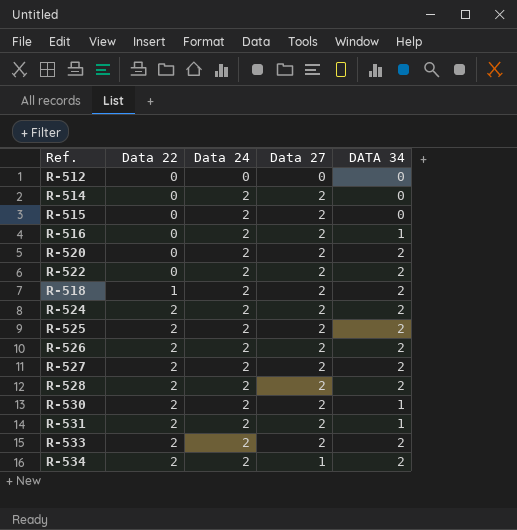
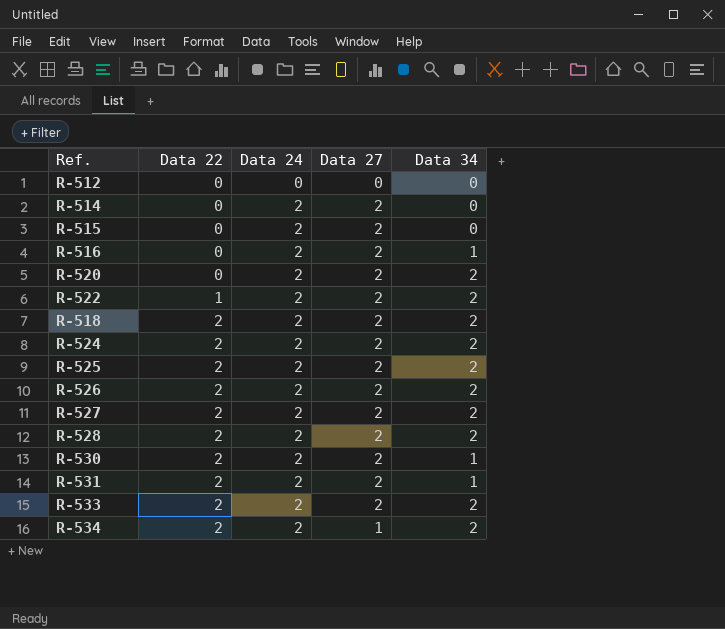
column name: DATA 34 -> Data 34
R-522 | Data 22: 0 -> 1
R-518 | Data 22: 1 -> 2

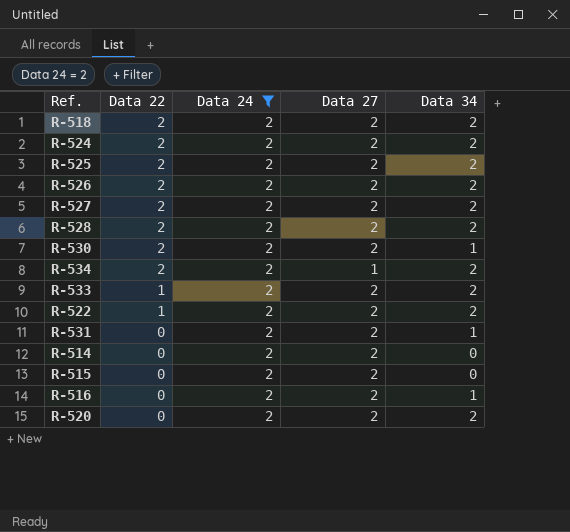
filter: none -> Data 24 = 2
row order: Data 22 ascending -> Data 22 descending
R-533 | Data 22: 2 -> 1
R-531 | Data 22: 2 -> 0

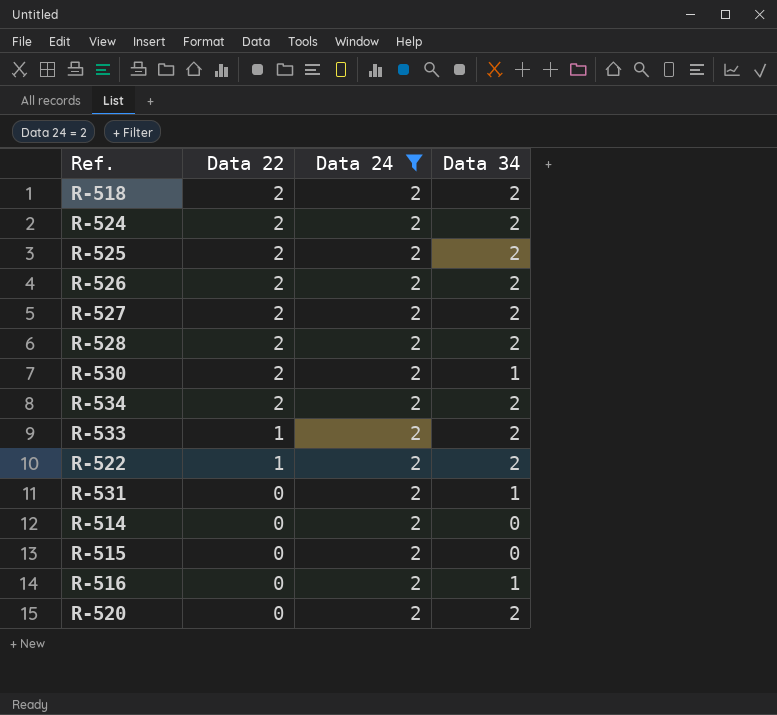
column Data 27 | position: 4 -> none

